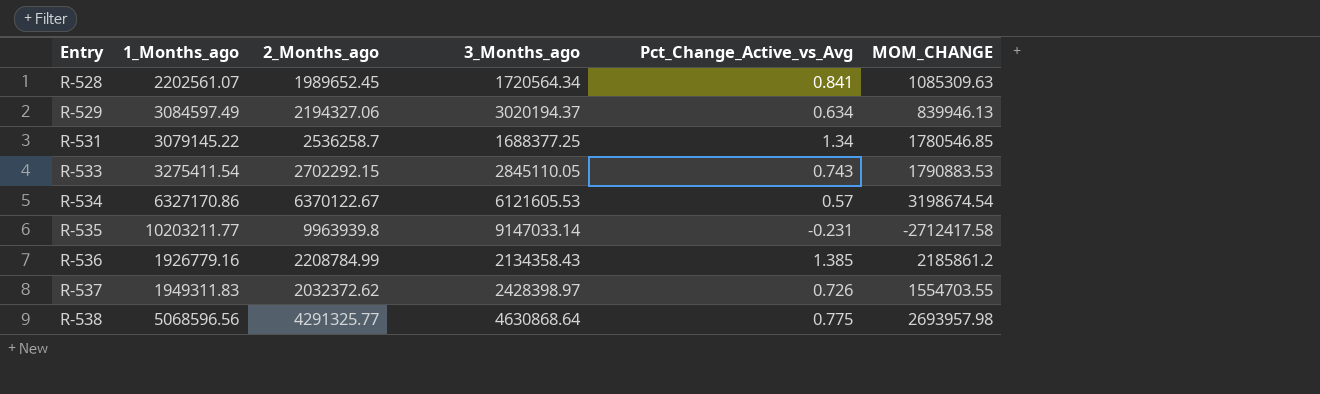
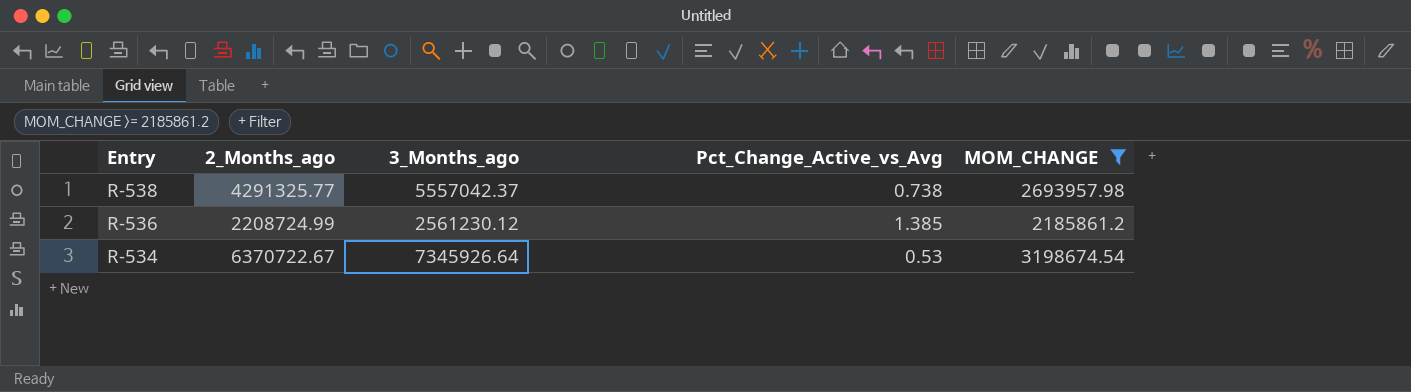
filter: none -> MOM_CHANGE >= 2185861.2
row order: Entry ascending -> Entry descending
column 1_Months_ago | position: 2 -> none
R-538 | 3_Months_ago: 4630868.64 -> 5557042.37
R-538 | Pct_Change_Active_vs_Avg: 0.775 -> 0.738
R-536 | 2_Months_ago: 2208784.99 -> 2208724.99
R-536 | 3_Months_ago: 2134358.43 -> 2561230.12
R-534 | 2_Months_ago: 6370122.67 -> 6370722.67
R-534 | 3_Months_ago: 6121605.53 -> 7345926.64
R-534 | Pct_Change_Active_vs_Avg: 0.57 -> 0.53

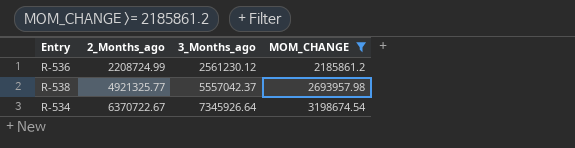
row order: Entry descending -> 2_Months_ago ascending
column Pct_Change_Active_vs_Avg | position: 4 -> none
R-538 | 2_Months_ago: 4291325.77 -> 4921325.77

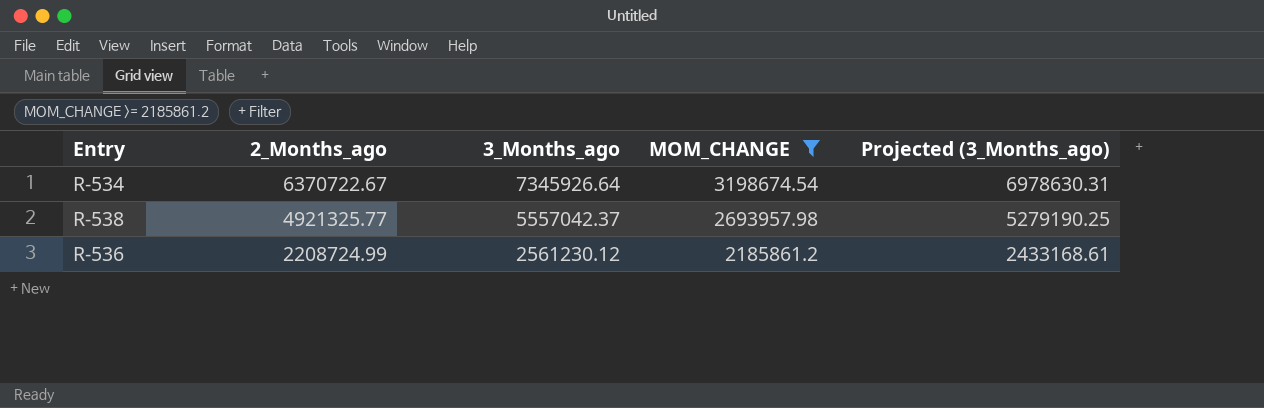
row order: 2_Months_ago ascending -> 2_Months_ago descending
column Projected (3_Months_ago) | formula: none -> [3_Months_ago] * 0.95

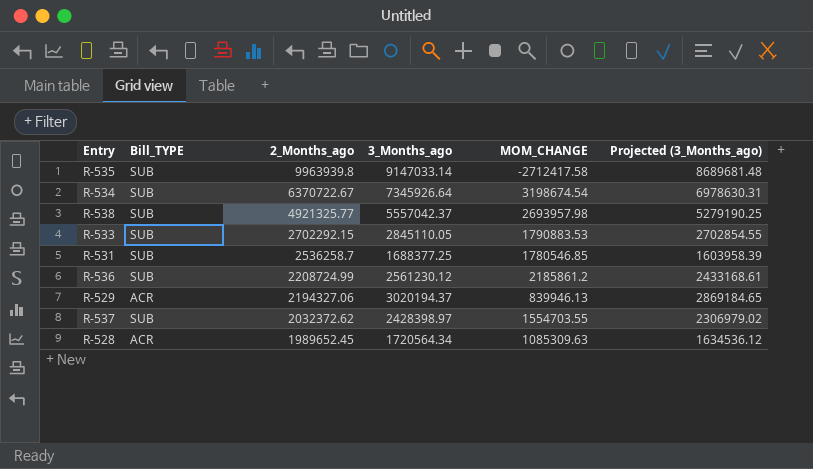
filter: MOM_CHANGE >= 2185861.2 -> none
column Bill_TYPE | position: none -> 2

